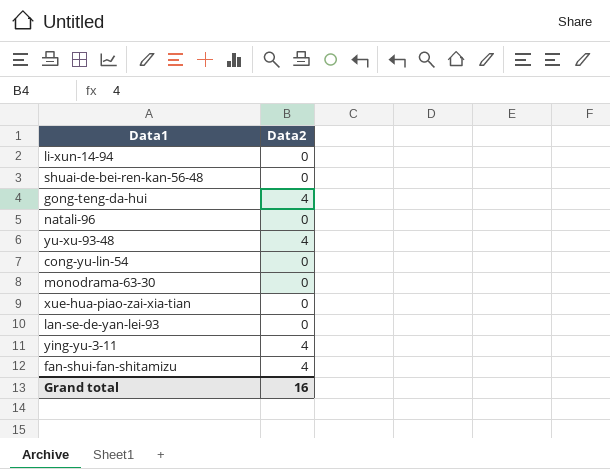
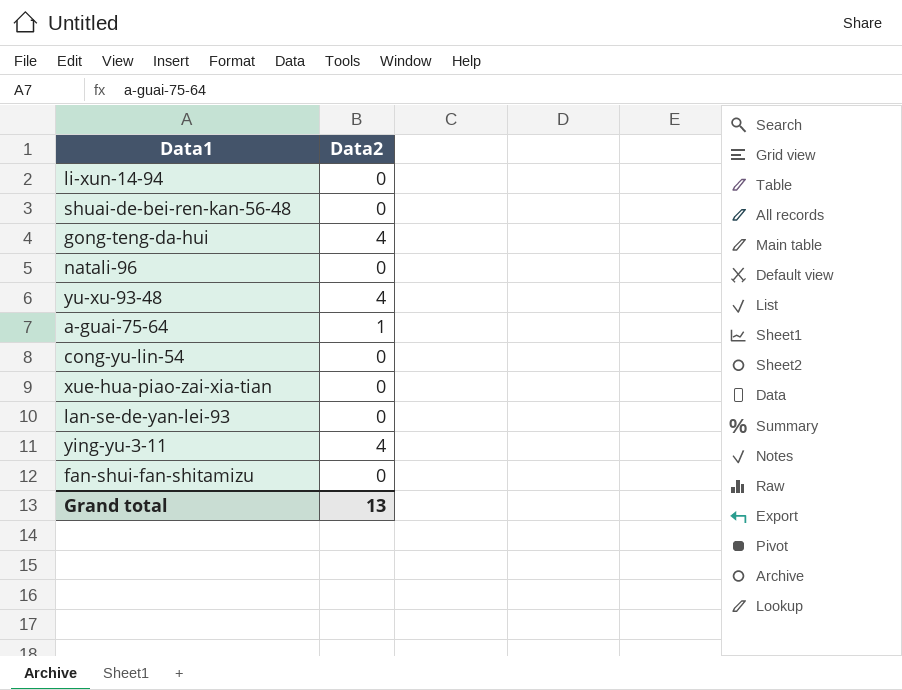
row monodrama-63-30: 0 -> none
row a-guai-75-64: none -> 1
fan-shui-fan-shitamizu | Data2: 4 -> 0
Grand total | Data2: 16 -> 13

